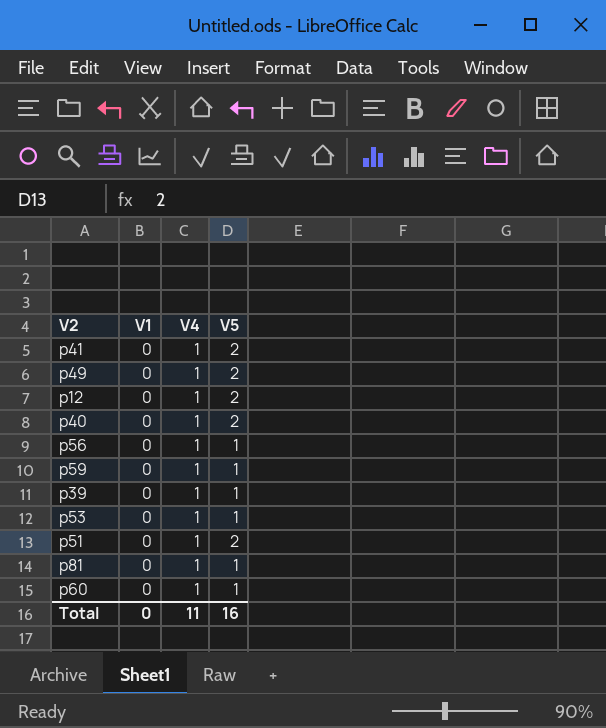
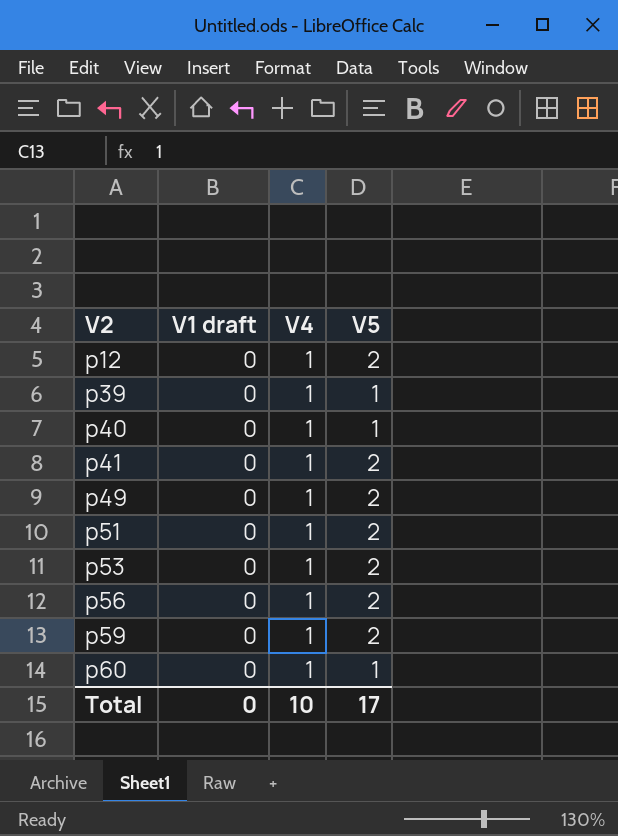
row order: none -> V2 ascending
column name: V1 -> V1 draft
row p81: 0 | 1 | 1 -> none
p40 | V5: 2 -> 1
p53 | V5: 1 -> 2
p56 | V5: 1 -> 2
p59 | V5: 1 -> 2
Total | V4: 11 -> 10
Total | V5: 16 -> 17

